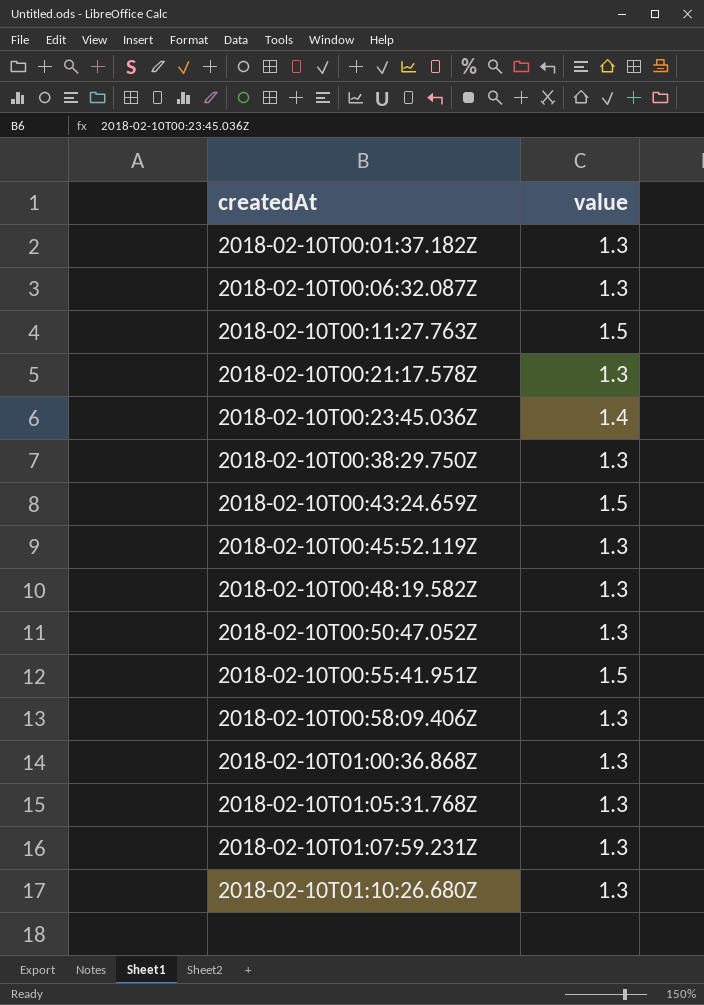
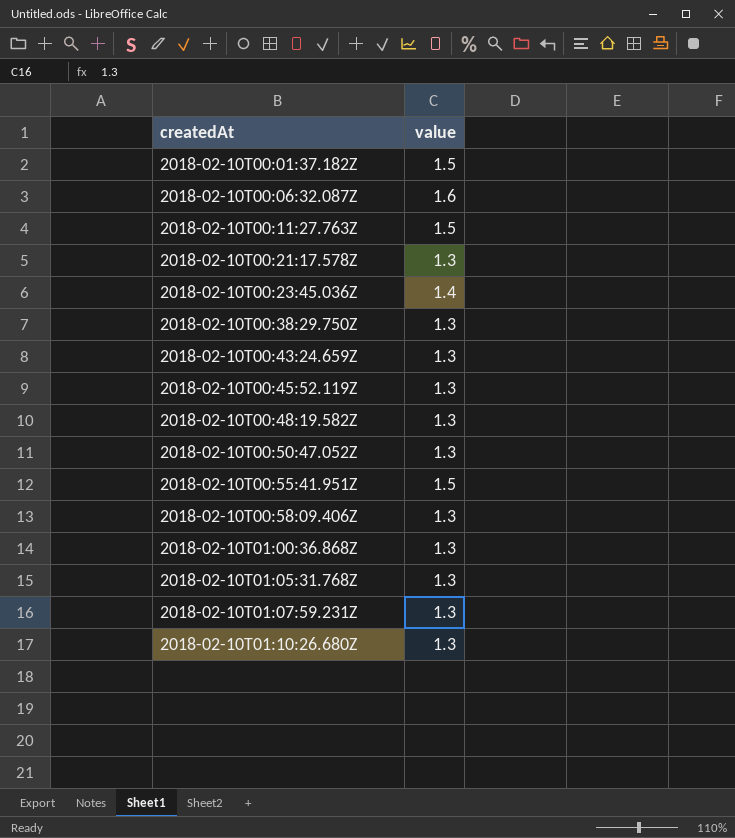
2018-02-10T00:01:37.182Z | value: 1.3 -> 1.5
2018-02-10T00:06:32.087Z | value: 1.3 -> 1.6
2018-02-10T00:43:24.659Z | value: 1.5 -> 1.3

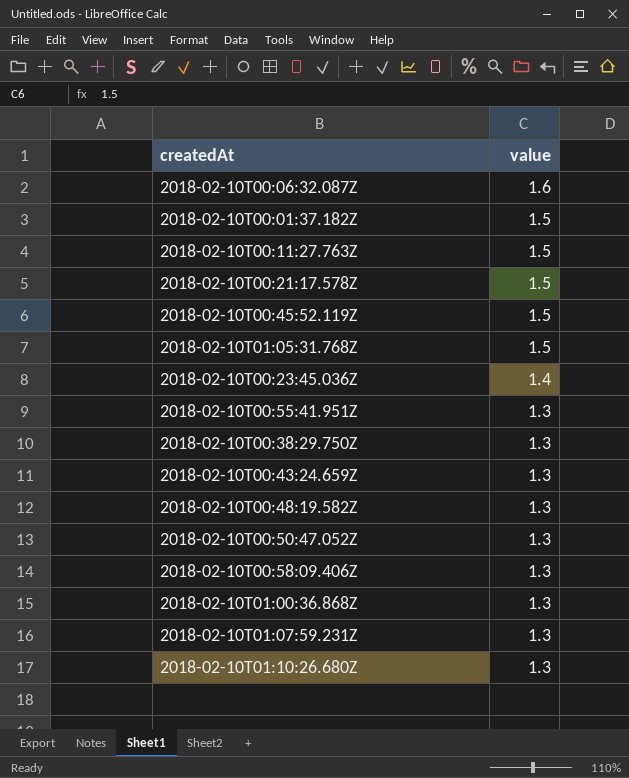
row order: createdAt ascending -> value descending
2018-02-10T00:21:17.578Z | value: 1.3 -> 1.5
2018-02-10T00:45:52.119Z | value: 1.3 -> 1.5
2018-02-10T01:05:31.768Z | value: 1.3 -> 1.5
2018-02-10T00:55:41.951Z | value: 1.5 -> 1.3

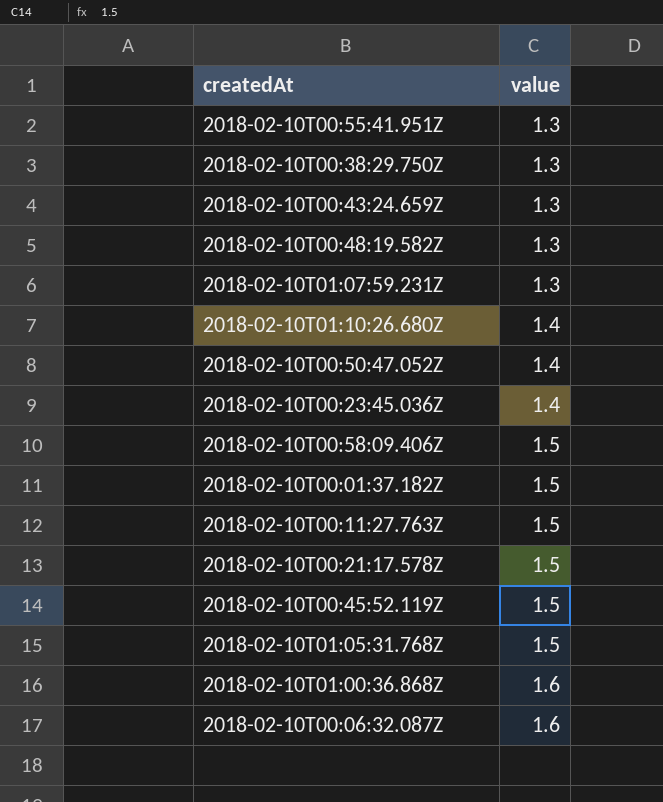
row order: value descending -> value ascending
2018-02-10T01:10:26.680Z | value: 1.3 -> 1.4
2018-02-10T00:50:47.052Z | value: 1.3 -> 1.4
2018-02-10T00:58:09.406Z | value: 1.3 -> 1.5
2018-02-10T01:00:36.868Z | value: 1.3 -> 1.6

